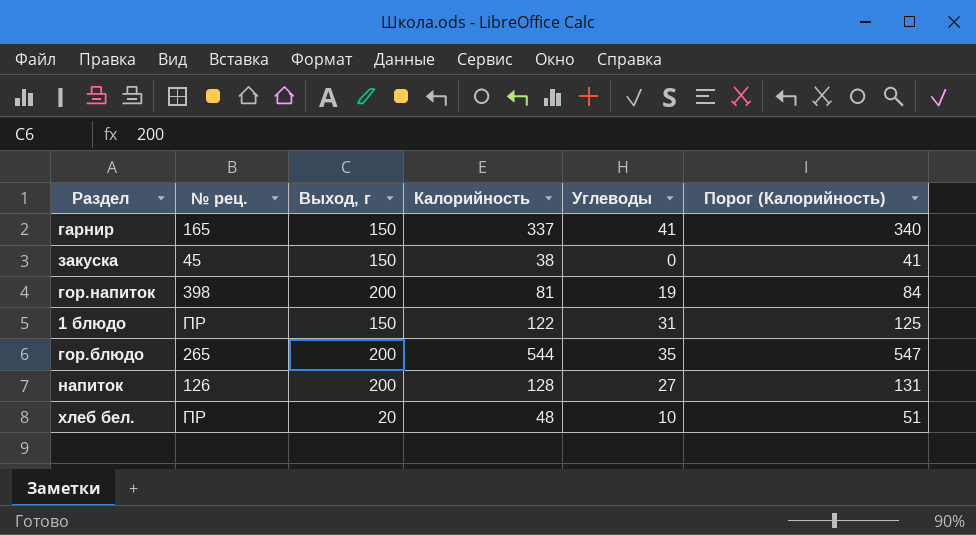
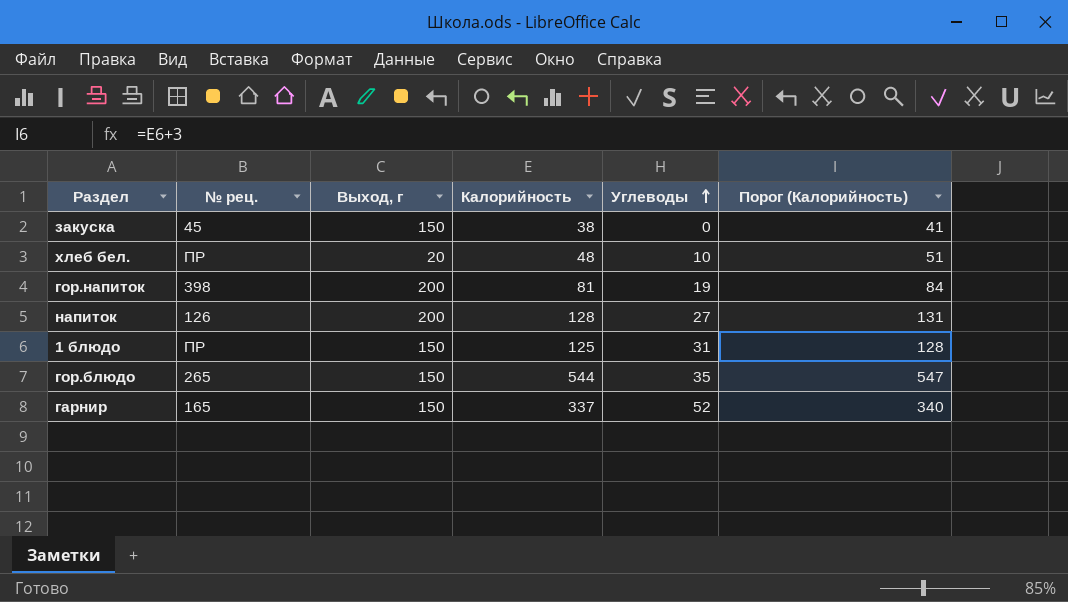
row order: none -> Углеводы ascending
1 блюдо | Калорийность: 122 -> 125
1 блюдо | Порог (Калорийность): 125 -> 128
гор.блюдо | Выход, г: 200 -> 150
гарнир | Углеводы: 41 -> 52

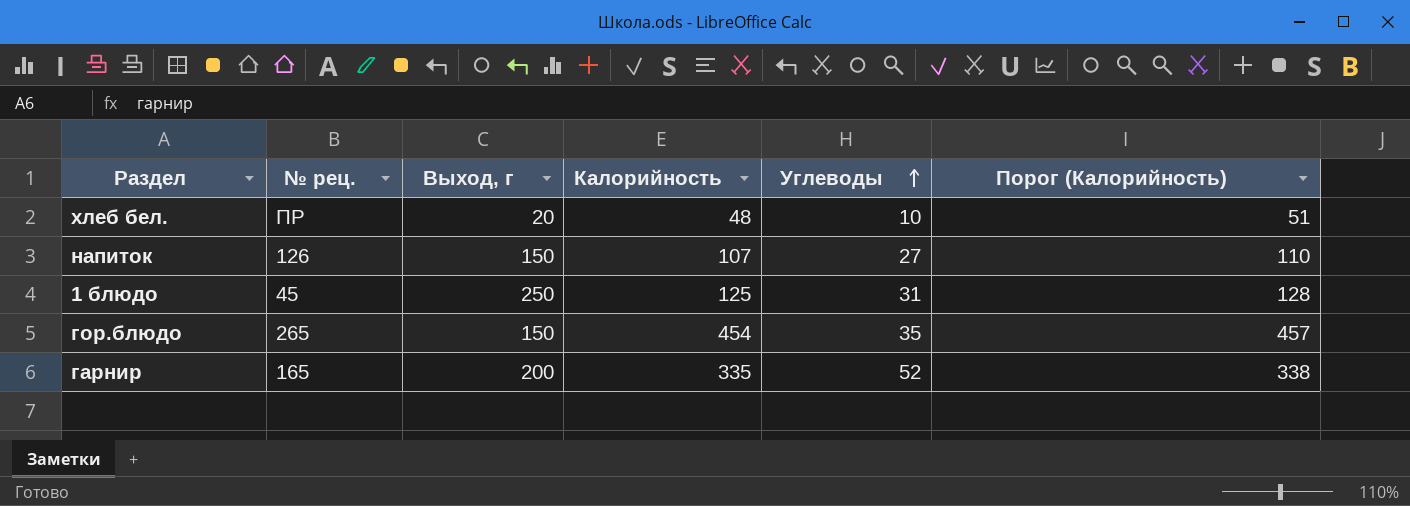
row закуска: 45 | 150 | 38 | 0 | 41 -> none
row гор.напиток: 398 | 200 | 81 | 19 | 84 -> none
напиток | Выход, г: 200 -> 150
напиток | Калорийность: 128 -> 107
напиток | Порог (Калорийность): 131 -> 110
1 блюдо | № рец.: ПР -> 45
1 блюдо | Выход, г: 150 -> 250
гор.блюдо | Калорийность: 544 -> 454
гор.блюдо | Порог (Калорийность): 547 -> 457
гарнир | Выход, г: 150 -> 200
гарнир | Калорийность: 337 -> 335
гарнир | Порог (Калорийность): 340 -> 338

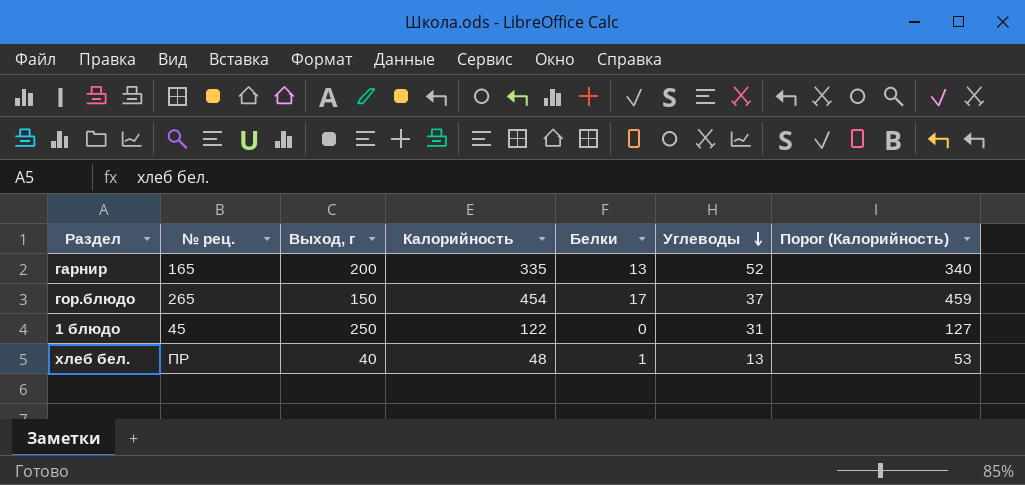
row order: Углеводы ascending -> Углеводы descending
column Белки | position: none -> 5
column Порог (Калорийность) | formula: [Калорийность] + 3 -> [Калорийность] + 5
row напиток: 126 | 150 | 107 | 27 | 110 -> none
гор.блюдо | Углеводы: 35 -> 37
1 блюдо | Калорийность: 125 -> 122
хлеб бел. | Выход, г: 20 -> 40
хлеб бел. | Углеводы: 10 -> 13

